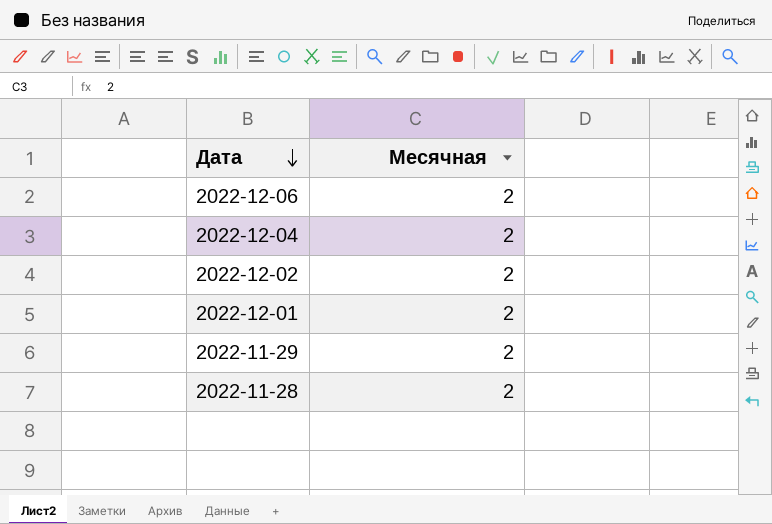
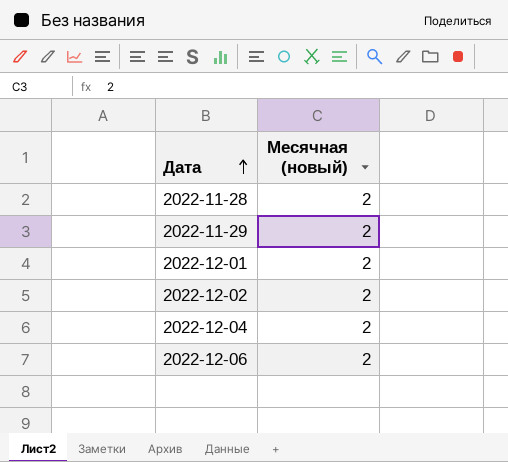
row order: Дата descending -> Дата ascending
column name: Месячная -> Месячная (новый)

